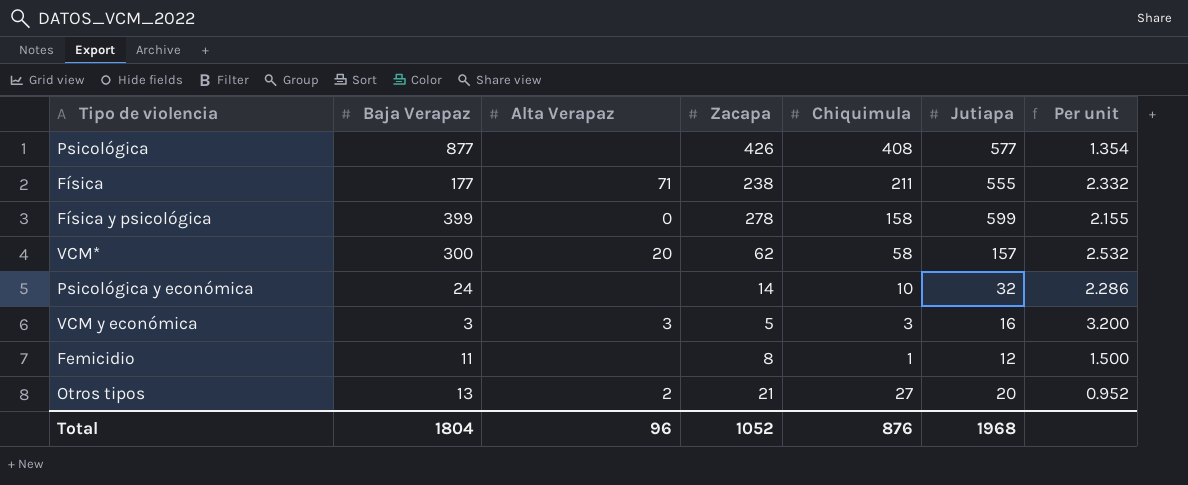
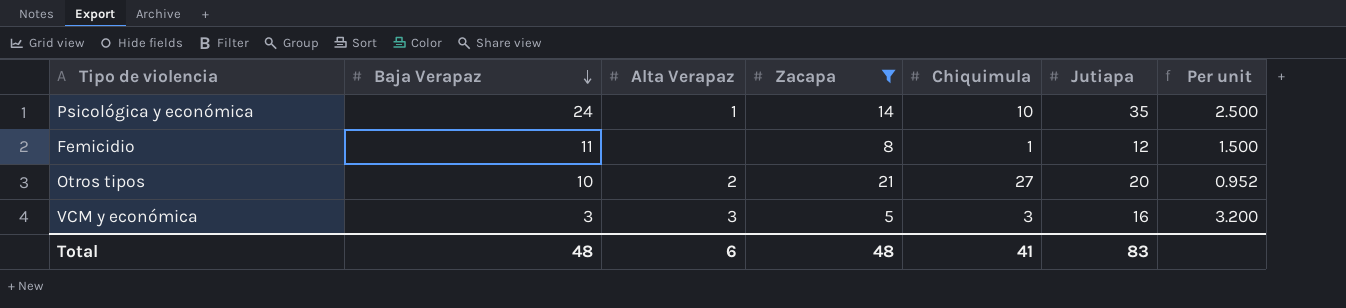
filter: none -> Zacapa <= 21
row order: none -> Baja Verapaz descending
Psicológica y económica | Alta Verapaz: none -> 1
Psicológica y económica | Jutiapa: 32 -> 35
Psicológica y económica | Per unit: 2.286 -> 2.500
Otros tipos | Baja Verapaz: 13 -> 10
Total | Baja Verapaz: 1804 -> 48
Total | Alta Verapaz: 96 -> 6
Total | Zacapa: 1052 -> 48
Total | Chiquimula: 876 -> 41
Total | Jutiapa: 1968 -> 83

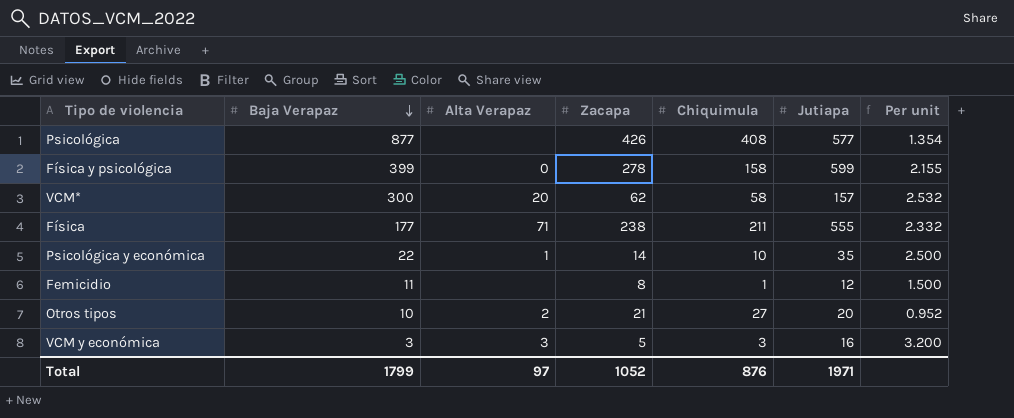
filter: Zacapa <= 21 -> none
Psicológica y económica | Baja Verapaz: 24 -> 22
Total | Baja Verapaz: 48 -> 1799
Total | Alta Verapaz: 6 -> 97
Total | Zacapa: 48 -> 1052
Total | Chiquimula: 41 -> 876
Total | Jutiapa: 83 -> 1971

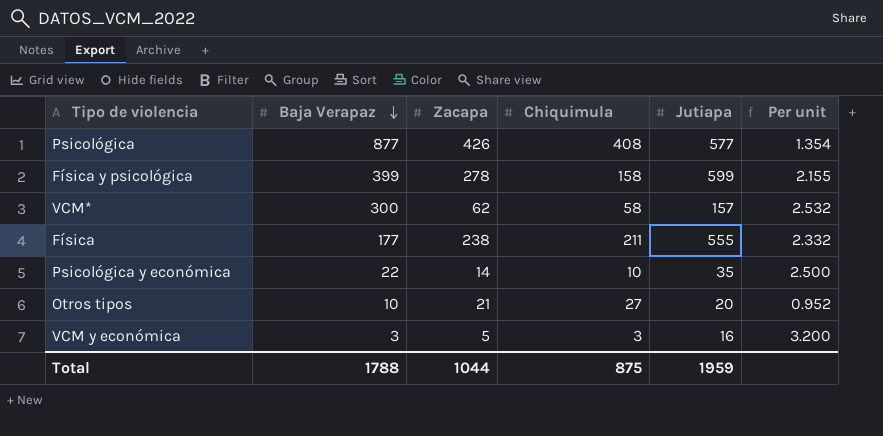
column Alta Verapaz | position: 3 -> none
row Femicidio: 11 | none | 8 | 1 | 12 | 1.500 -> none
Total | Baja Verapaz: 1799 -> 1788
Total | Zacapa: 1052 -> 1044
Total | Chiquimula: 876 -> 875
Total | Jutiapa: 1971 -> 1959

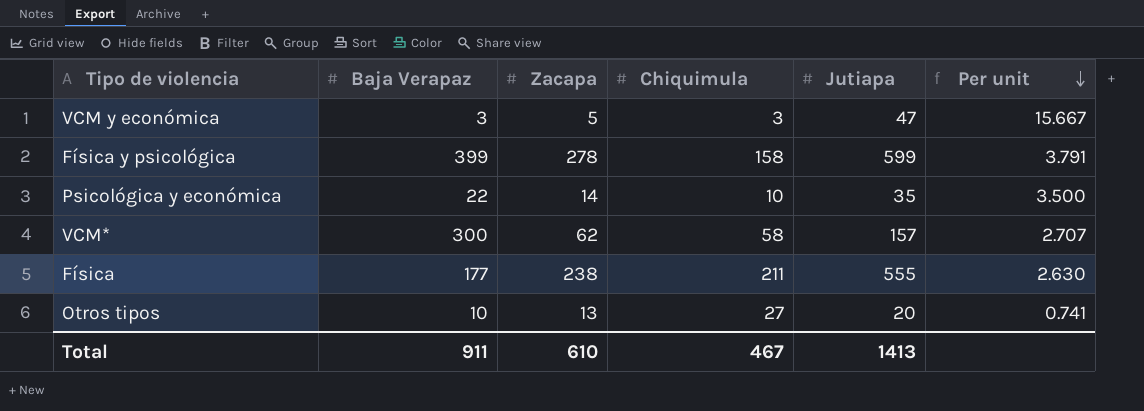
row order: Baja Verapaz descending -> Per unit descending
column Per unit | formula: [Jutiapa] / [Zacapa] -> [Jutiapa] / [Chiquimula]
row Psicológica: 877 | 426 | 408 | 577 | 1.354 -> none
VCM y económica | Jutiapa: 16 -> 47
Otros tipos | Zacapa: 21 -> 13
Total | Baja Verapaz: 1788 -> 911
Total | Zacapa: 1044 -> 610
Total | Chiquimula: 875 -> 467
Total | Jutiapa: 1959 -> 1413

